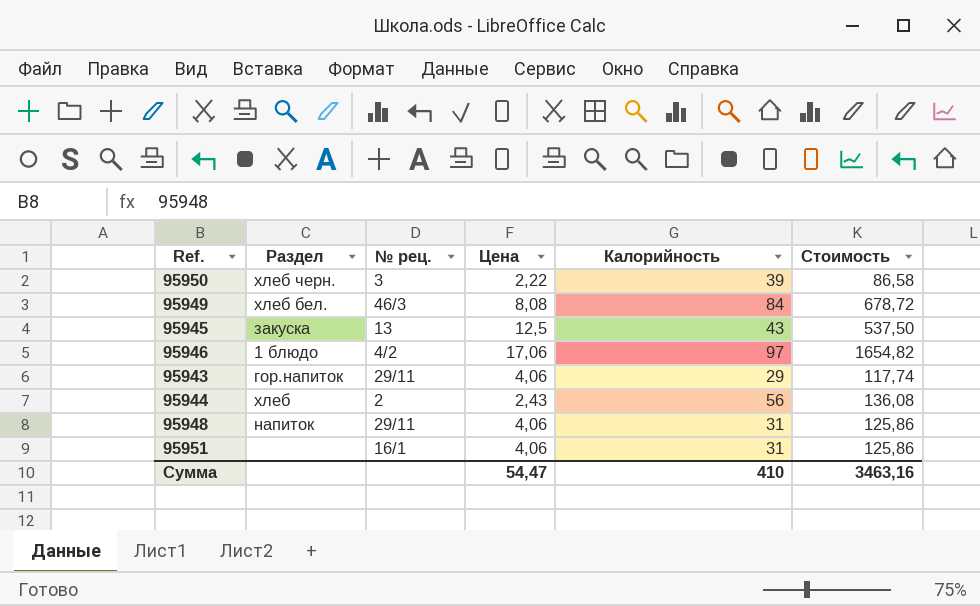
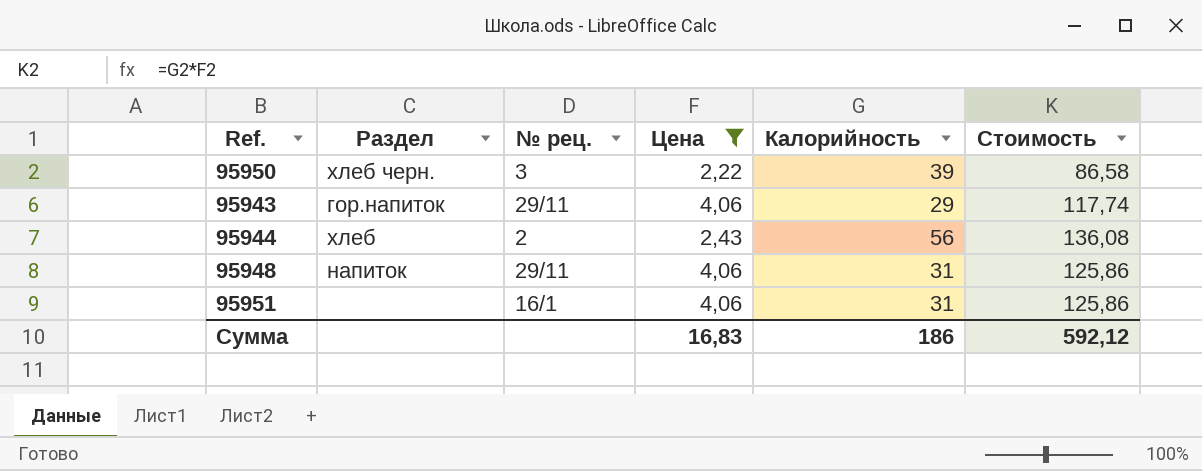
filter: none -> Цена <= 4,06
Сумма | Цена: 54,47 -> 16,83
Сумма | Калорийность: 410 -> 186
Сумма | Стоимость: 3463,16 -> 592,12

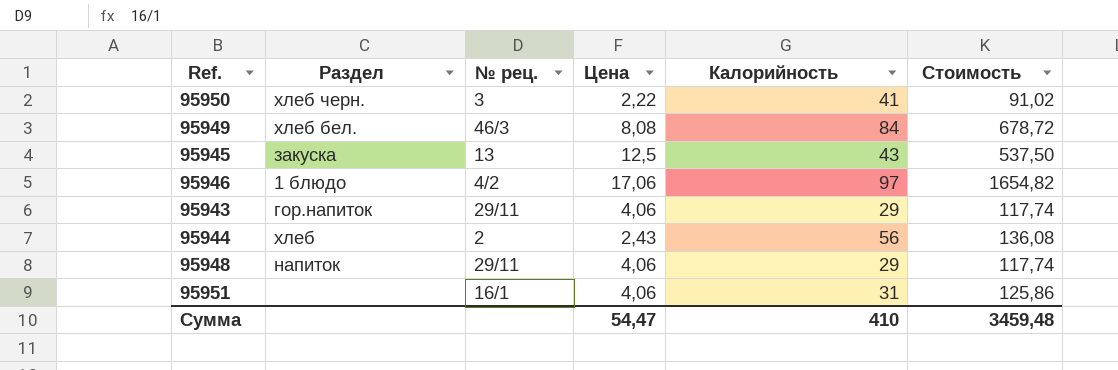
filter: Цена <= 4,06 -> none
95950 | Калорийность: 39 -> 41
95950 | Стоимость: 86,58 -> 91,02
95948 | Калорийность: 31 -> 29
95948 | Стоимость: 125,86 -> 117,74
Сумма | Цена: 16,83 -> 54,47
Сумма | Калорийность: 186 -> 410
Сумма | Стоимость: 592,12 -> 3459,48

